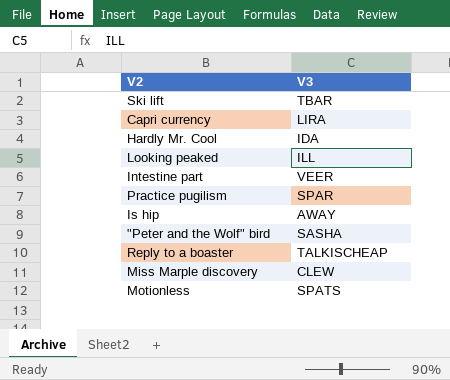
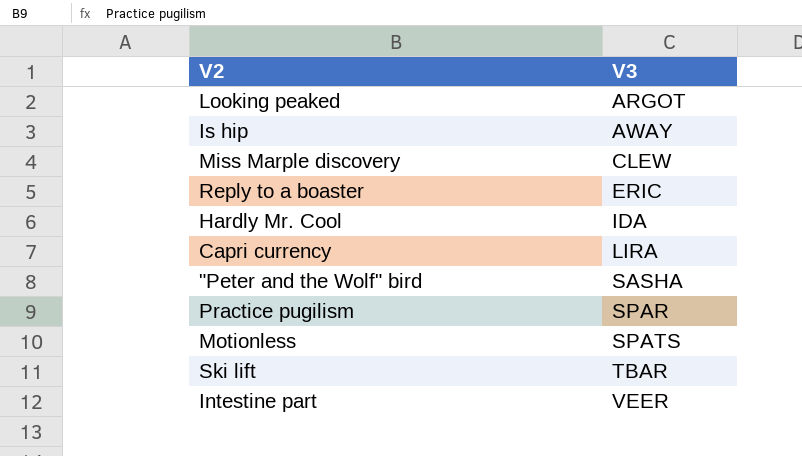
row order: none -> V3 ascending
Looking peaked | V3: ILL -> ARGOT
Reply to a boaster | V3: TALKISCHEAP -> ERIC

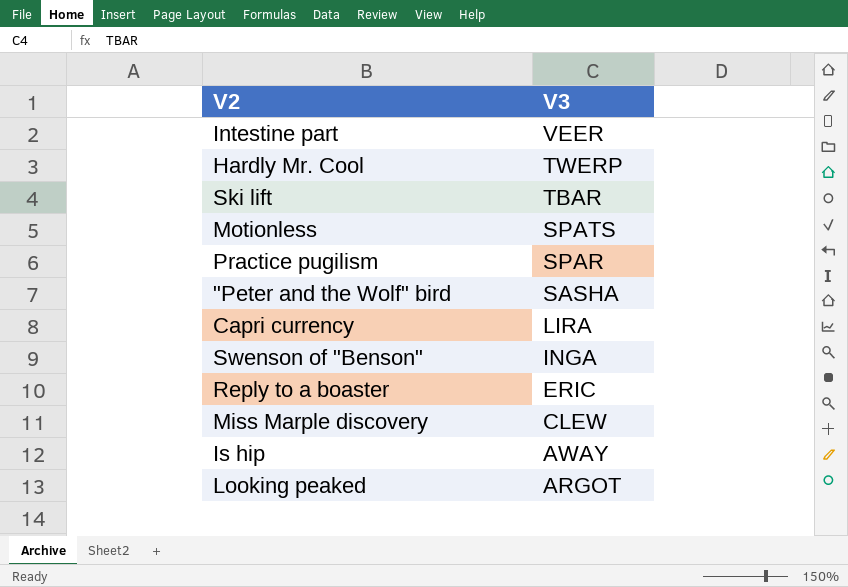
row order: V3 ascending -> V3 descending
Hardly Mr. Cool | V3: IDA -> TWERP
row Swenson of "Benson": none -> INGA

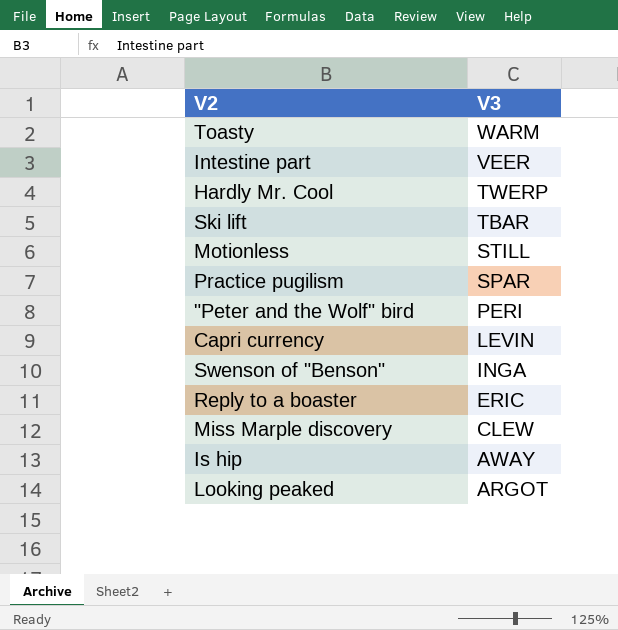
row Toasty: none -> WARM
Motionless | V3: SPATS -> STILL
"Peter and the Wolf" bird | V3: SASHA -> PERI
Capri currency | V3: LIRA -> LEVIN

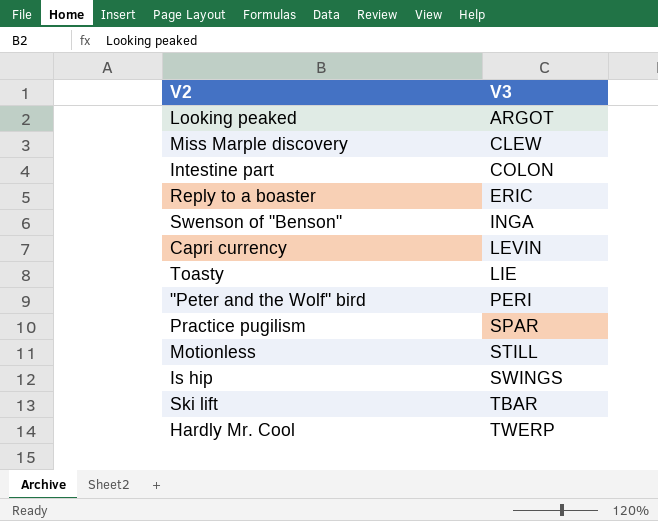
row order: V3 descending -> V3 ascending
Intestine part | V3: VEER -> COLON
Toasty | V3: WARM -> LIE
Is hip | V3: AWAY -> SWINGS

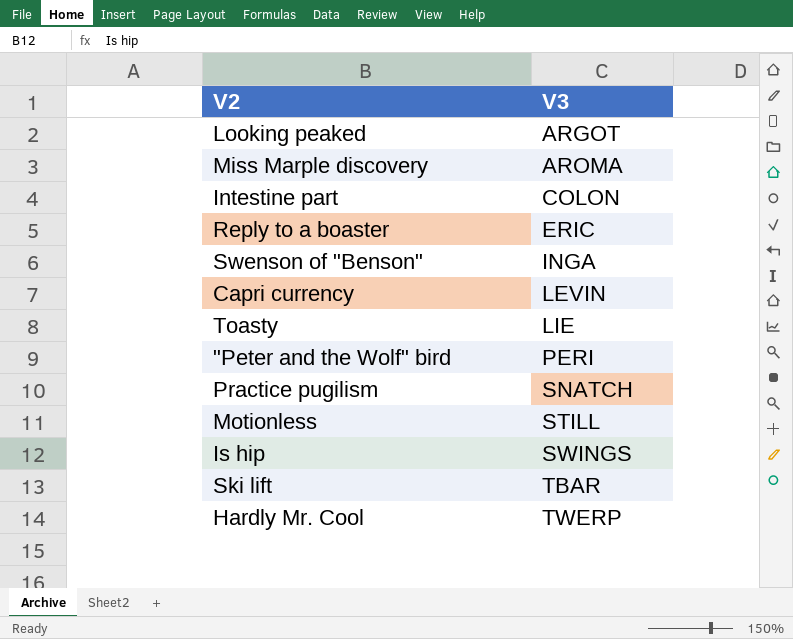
Miss Marple discovery | V3: CLEW -> AROMA
Practice pugilism | V3: SPAR -> SNATCH

